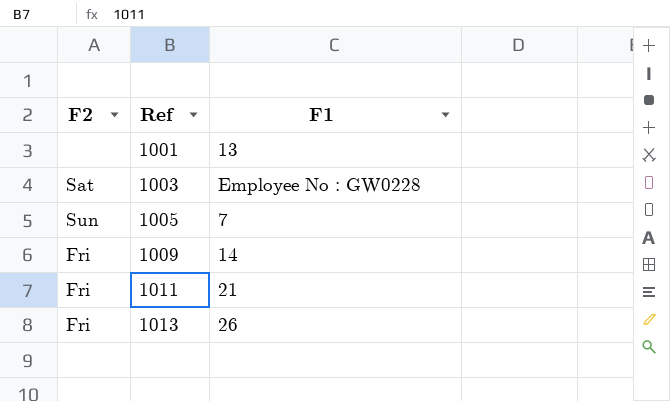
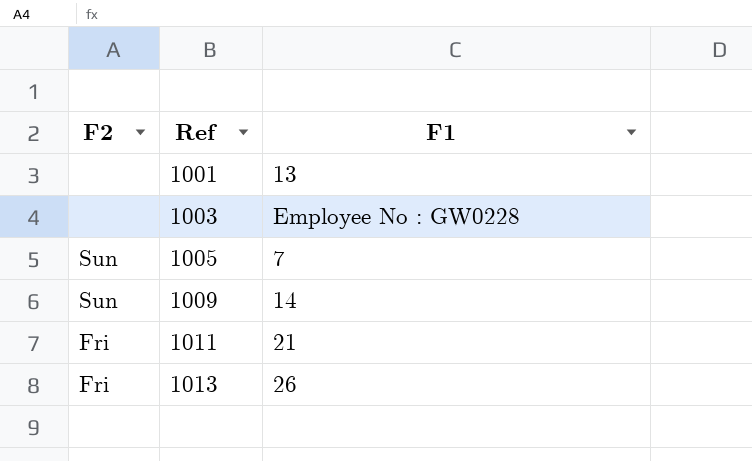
1003 | F2: Sat -> none
1009 | F2: Fri -> Sun

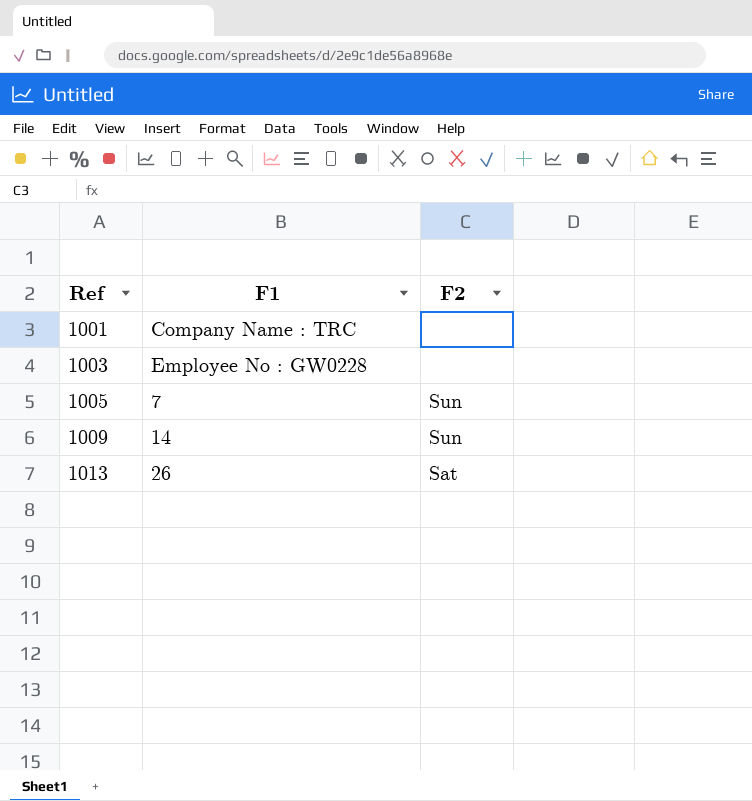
column F2 | position: 1 -> 3
row 1011: Fri | 21 -> none
1001 | F1: 13 -> Company Name : TRC
1013 | F2: Fri -> Sat

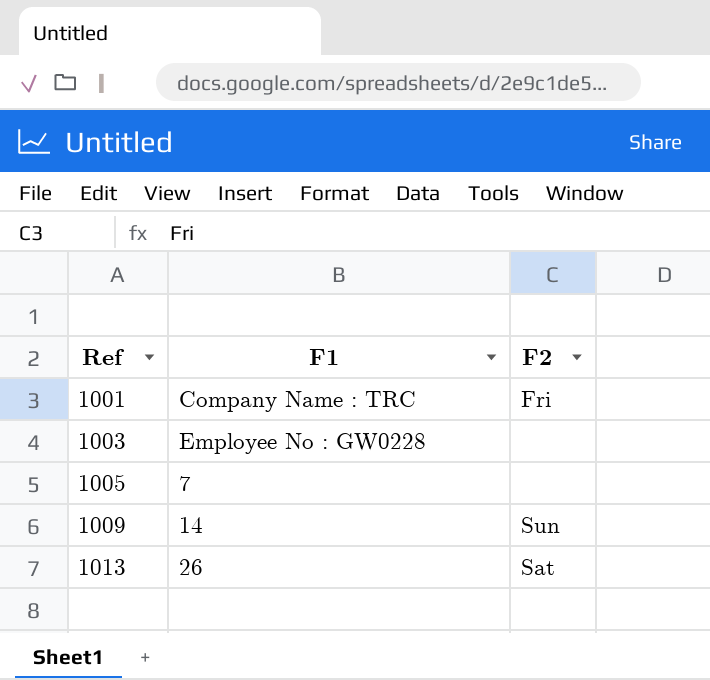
1001 | F2: none -> Fri
1005 | F2: Sun -> none

